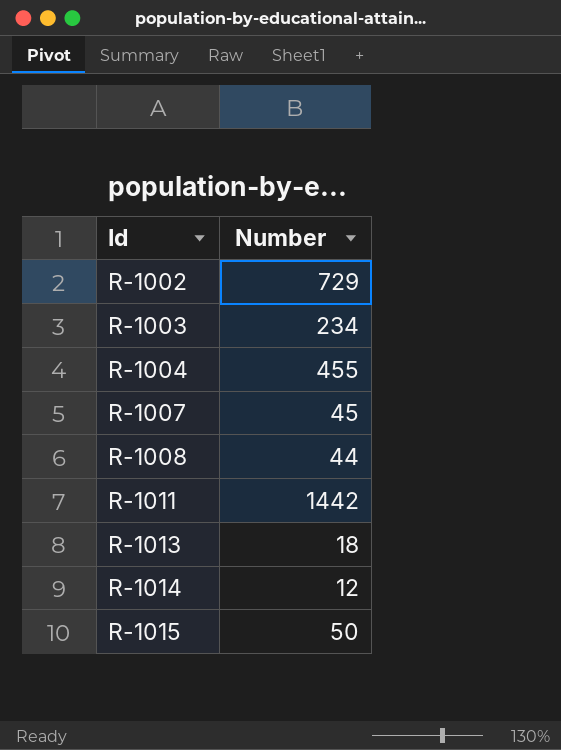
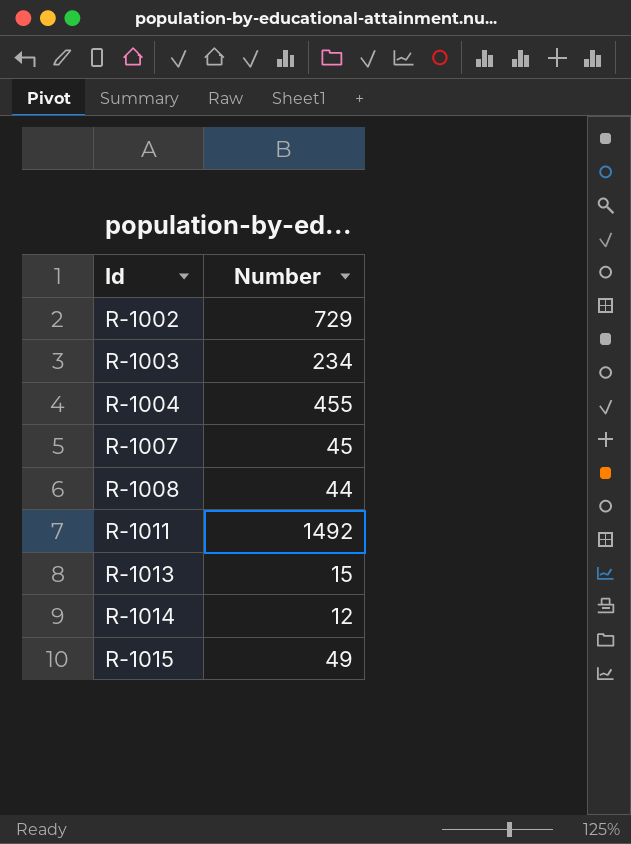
R-1011 | Number: 1442 -> 1492
R-1013 | Number: 18 -> 15
R-1015 | Number: 50 -> 49

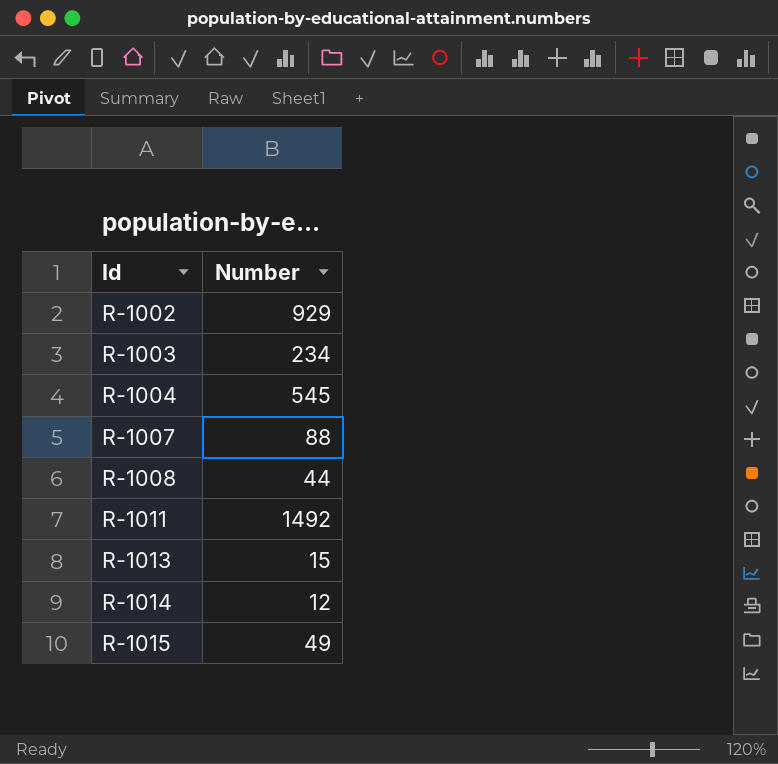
R-1002 | Number: 729 -> 929
R-1004 | Number: 455 -> 545
R-1007 | Number: 45 -> 88

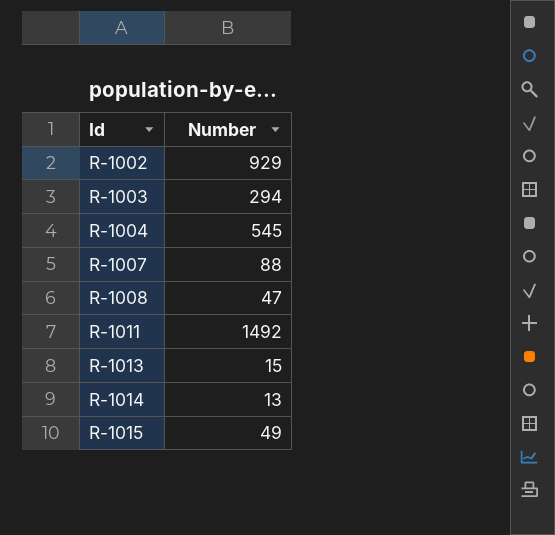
R-1003 | Number: 234 -> 294
R-1008 | Number: 44 -> 47
R-1014 | Number: 12 -> 13

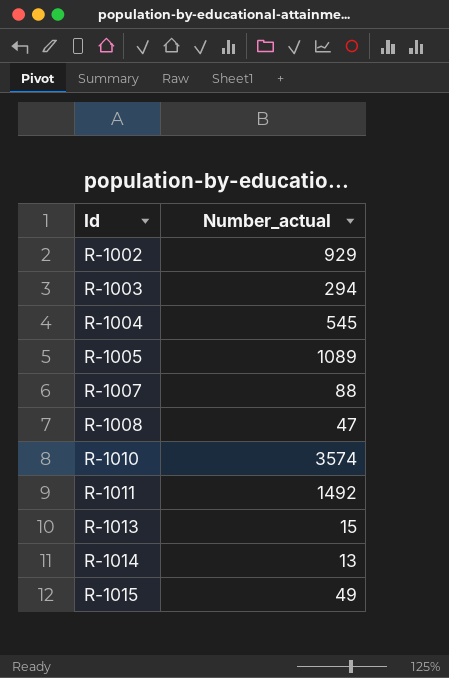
column name: Number -> Number_actual
row R-1005: none -> 1089
row R-1010: none -> 3574

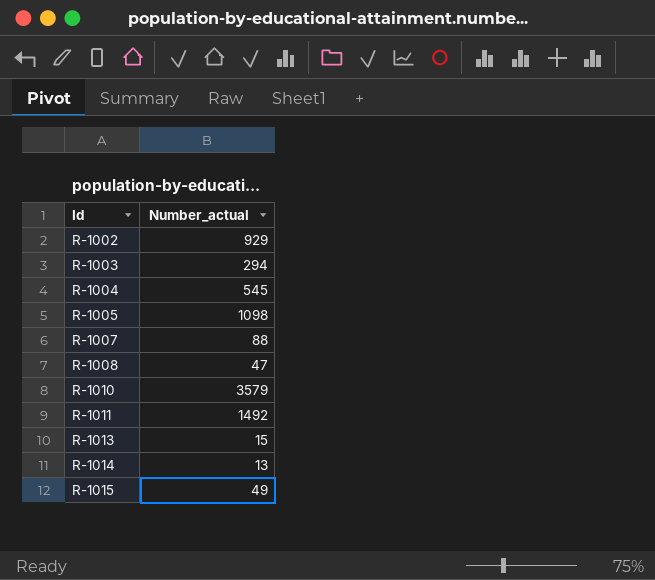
R-1005 | Number_actual: 1089 -> 1098
R-1010 | Number_actual: 3574 -> 3579

